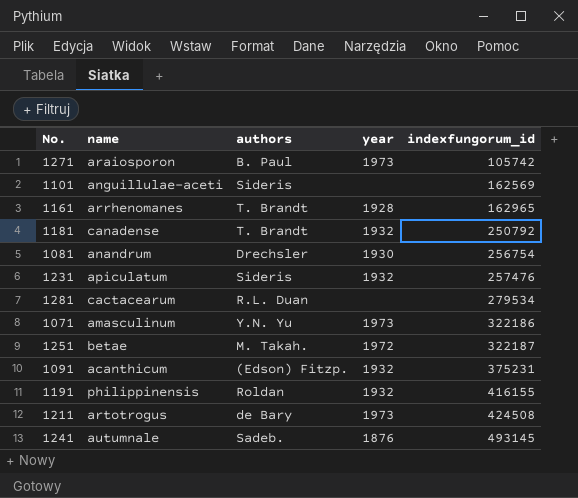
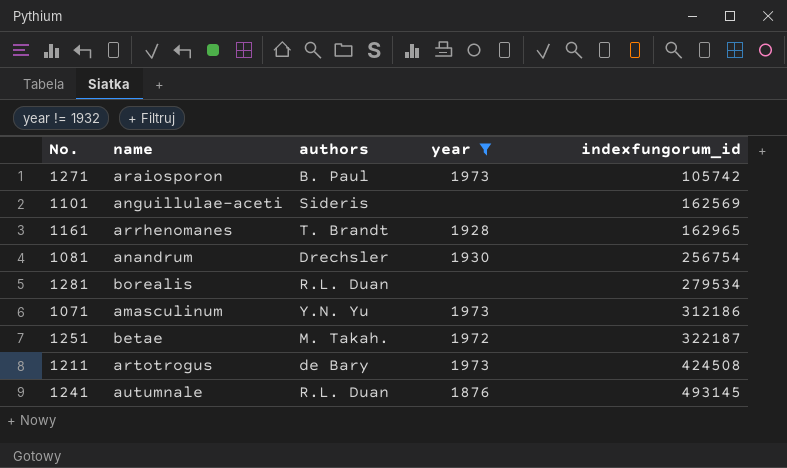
filter: none -> year != 1932
1281 | name: cactacearum -> borealis
1071 | indexfungorum_id: 322186 -> 312186
1241 | authors: Sadeb. -> R.L. Duan

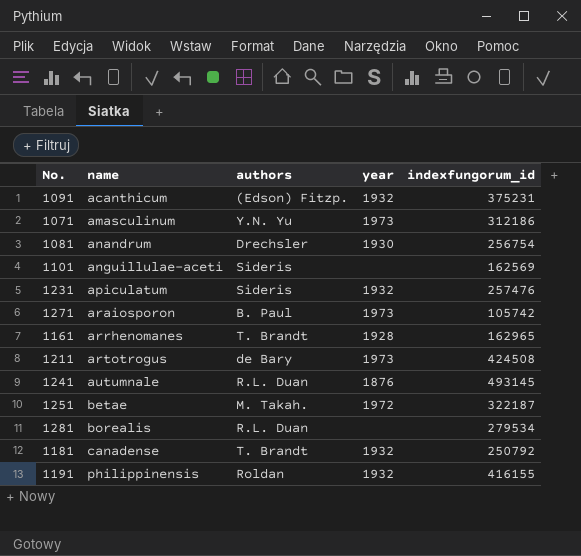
filter: year != 1932 -> none
row order: indexfungorum_id ascending -> name ascending

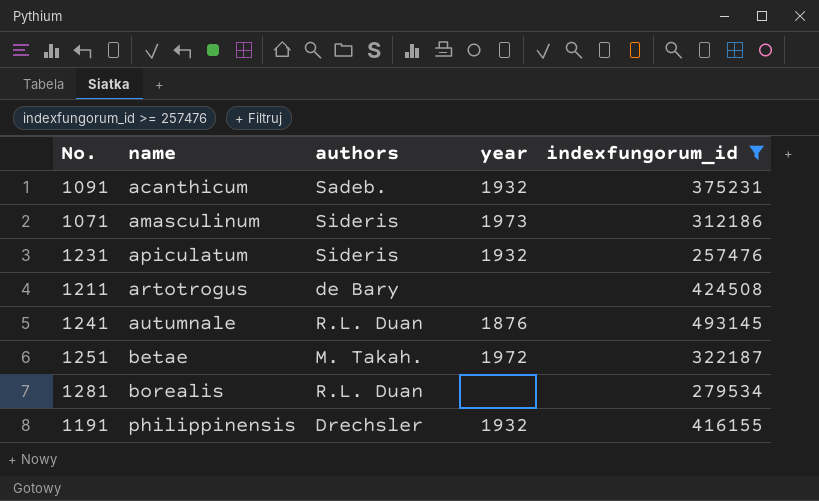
filter: none -> indexfungorum_id >= 257476
1091 | authors: (Edson) Fitzp. -> Sadeb.
1071 | authors: Y.N. Yu -> Sideris
1211 | year: 1973 -> none
1191 | authors: Roldan -> Drechsler

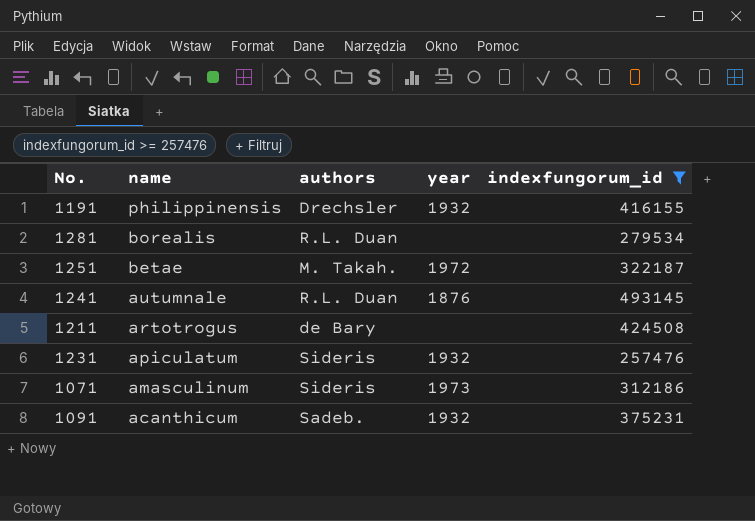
row order: name ascending -> name descending

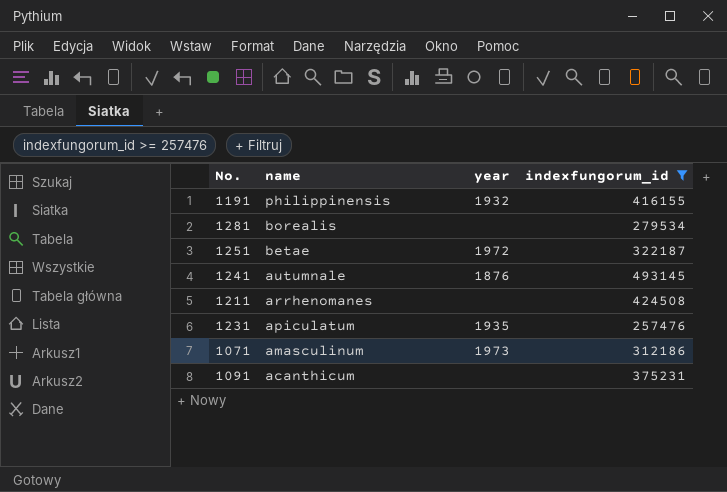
column authors | position: 3 -> none
1211 | name: artotrogus -> arrhenomanes
1231 | year: 1932 -> 1935
1091 | year: 1932 -> none

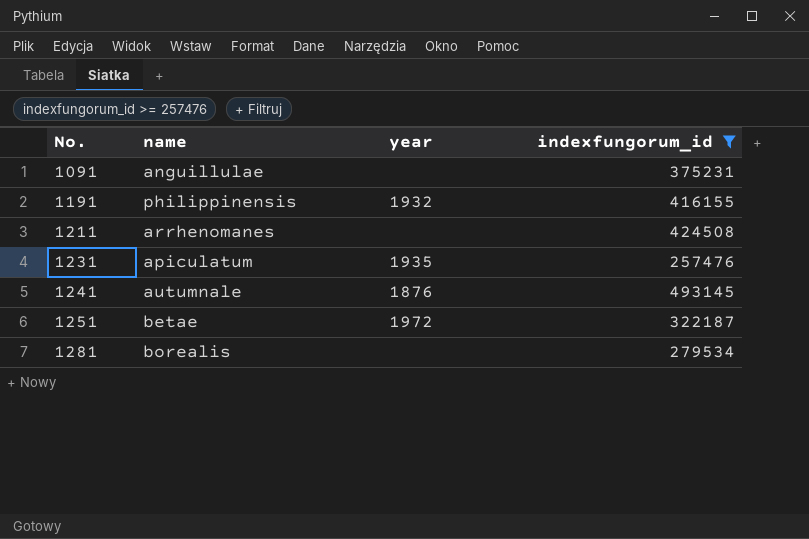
row order: name descending -> No. ascending
row 1071: amasculinum | 1973 | 312186 -> none
1091 | name: acanthicum -> anguillulae

